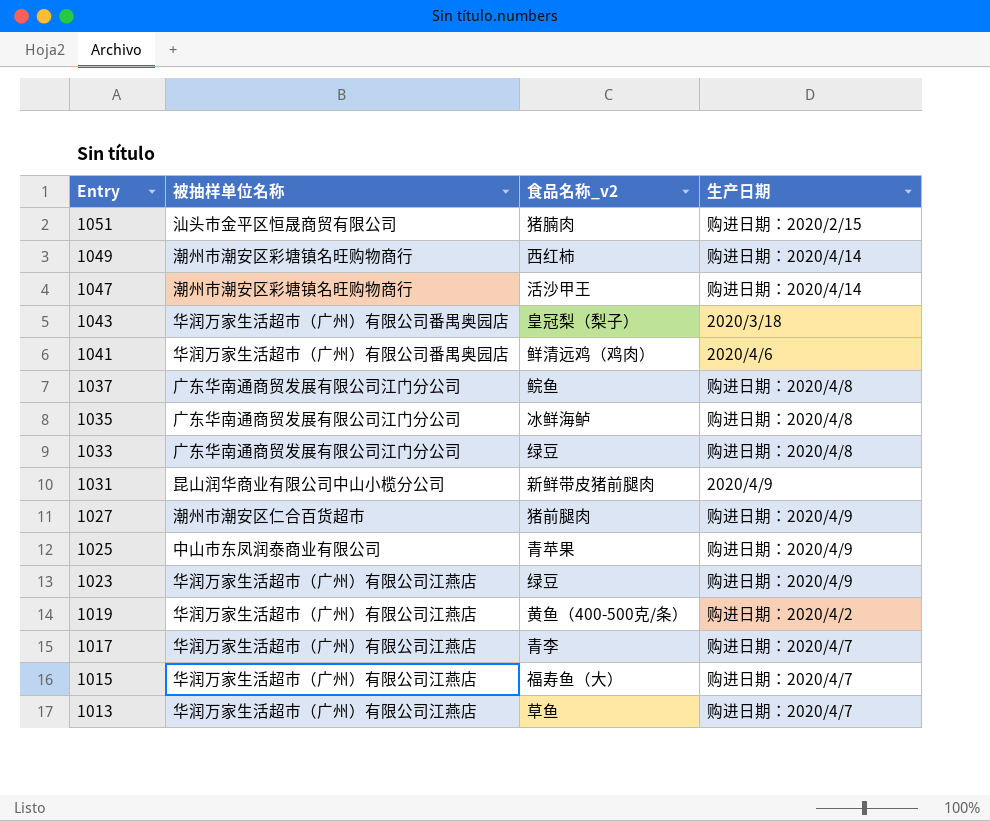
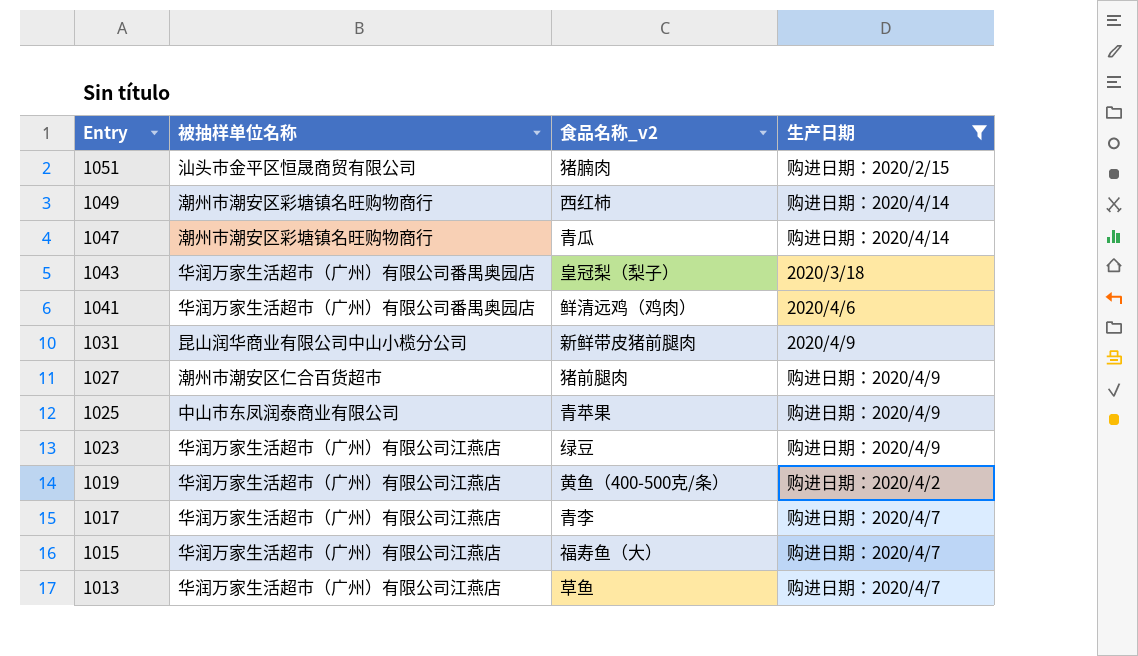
filter: none -> 生产日期 != 购进日期：2020/4/8
1047 | 食品名称_v2: 活沙甲王 -> 青瓜

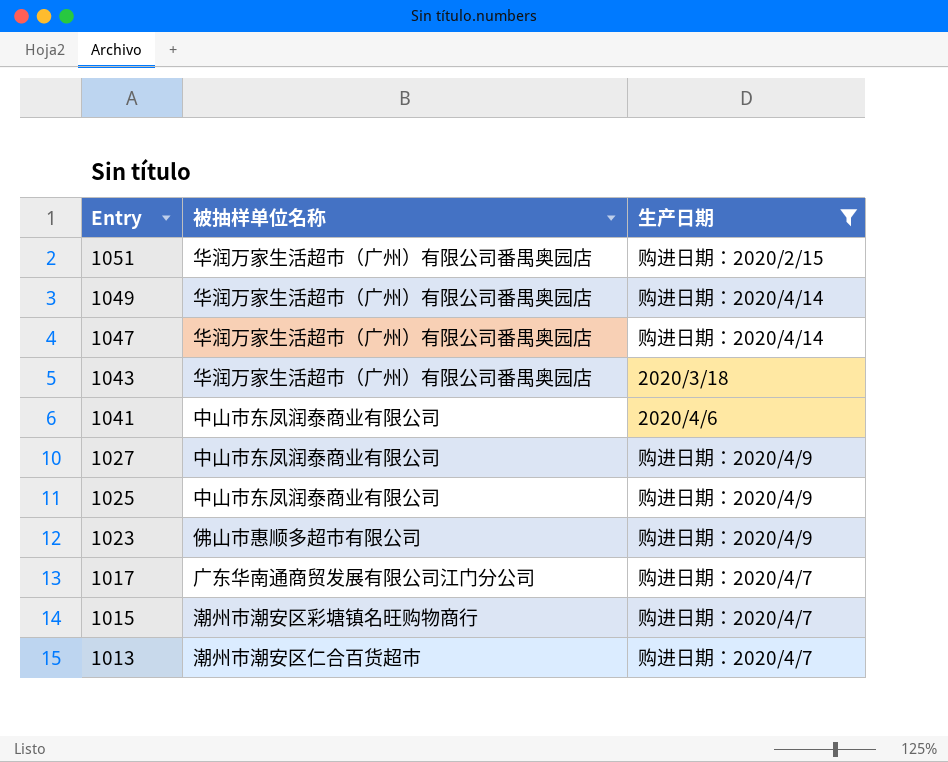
column 食品名称_v2 | position: 3 -> none
row 1031: 昆山润华商业有限公司中山小榄分公司 | 新鲜带皮猪前腿肉 | 2020/4/9 -> none
row 1019: 华润万家生活超市（广州）有限公司江燕店 | 黄鱼（400-500克/条） | 购进日期：2020/4/2 -> none
1051 | 被抽样单位名称: 汕头市金平区恒晟商贸有限公司 -> 华润万家生活超市（广州）有限公司番禺奥园店
1049 | 被抽样单位名称: 潮州市潮安区彩塘镇名旺购物商行 -> 华润万家生活超市（广州）有限公司番禺奥园店
1047 | 被抽样单位名称: 潮州市潮安区彩塘镇名旺购物商行 -> 华润万家生活超市（广州）有限公司番禺奥园店
1041 | 被抽样单位名称: 华润万家生活超市（广州）有限公司番禺奥园店 -> 中山市东凤润泰商业有限公司
1027 | 被抽样单位名称: 潮州市潮安区仁合百货超市 -> 中山市东凤润泰商业有限公司
1023 | 被抽样单位名称: 华润万家生活超市（广州）有限公司江燕店 -> 佛山市惠顺多超市有限公司
1017 | 被抽样单位名称: 华润万家生活超市（广州）有限公司江燕店 -> 广东华南通商贸发展有限公司江门分公司
1015 | 被抽样单位名称: 华润万家生活超市（广州）有限公司江燕店 -> 潮州市潮安区彩塘镇名旺购物商行
1013 | 被抽样单位名称: 华润万家生活超市（广州）有限公司江燕店 -> 潮州市潮安区仁合百货超市

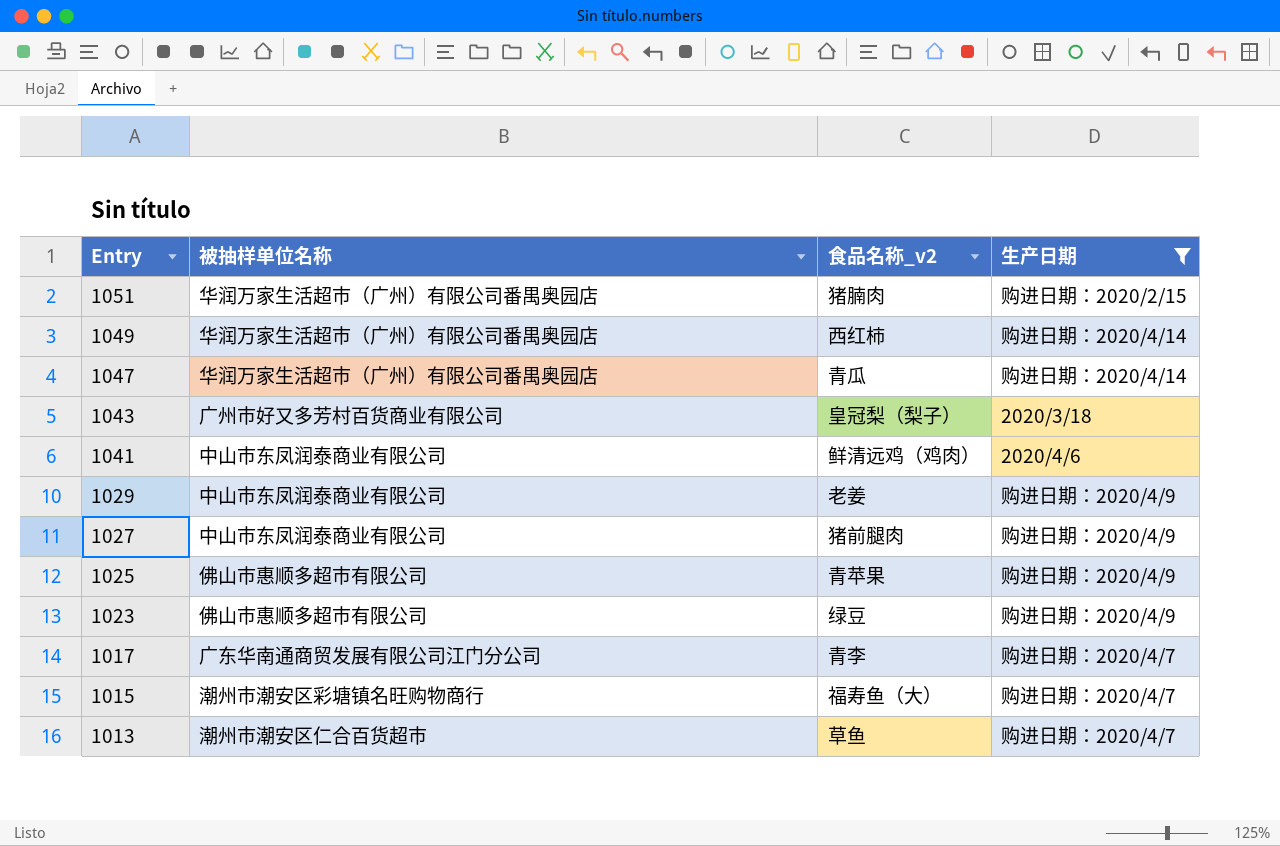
column 食品名称_v2 | position: none -> 3
1043 | 被抽样单位名称: 华润万家生活超市（广州）有限公司番禺奥园店 -> 广州市好又多芳村百货商业有限公司
row 1029: none -> 中山市东凤润泰商业有限公司 | 老姜 | 购进日期：2020/4/9
1025 | 被抽样单位名称: 中山市东凤润泰商业有限公司 -> 佛山市惠顺多超市有限公司

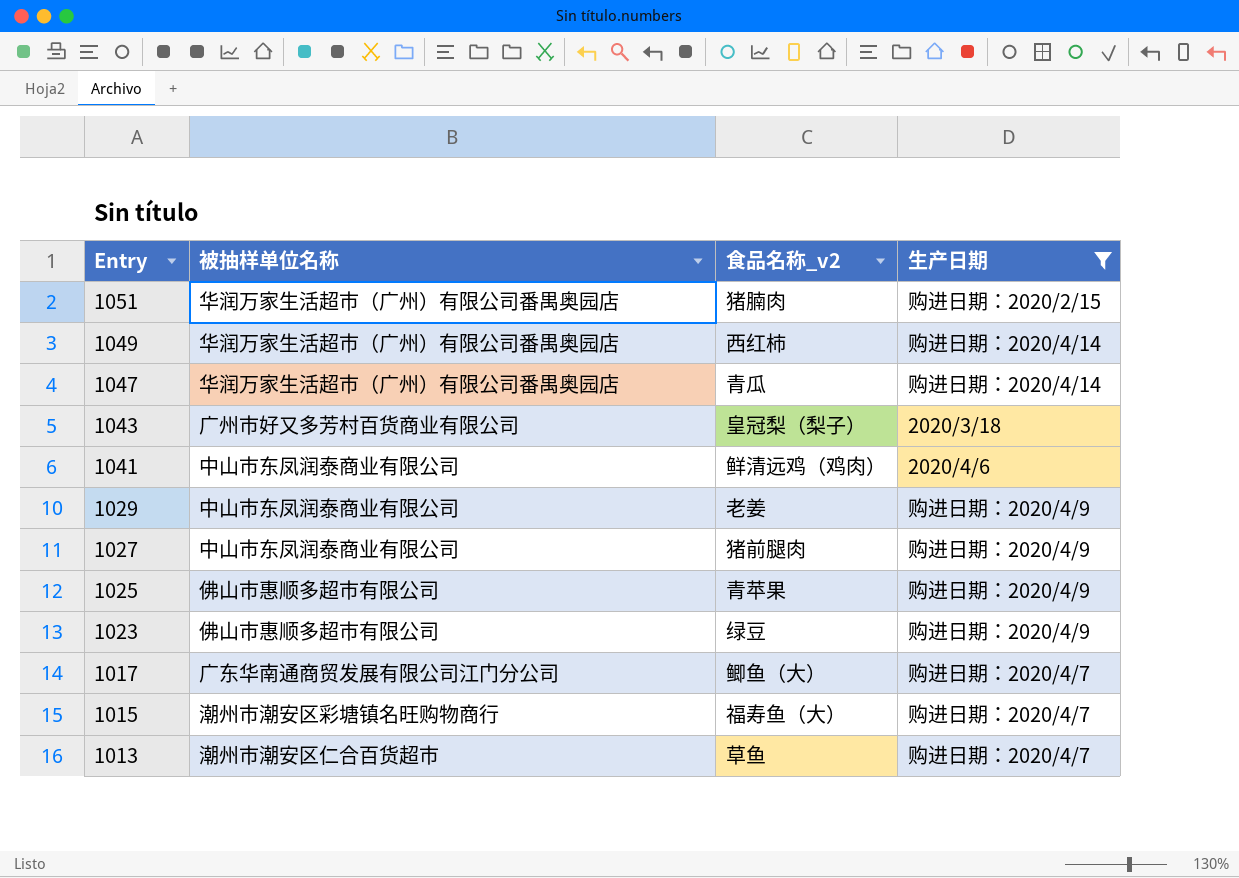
1017 | 食品名称_v2: 青李 -> 鲫鱼（大）

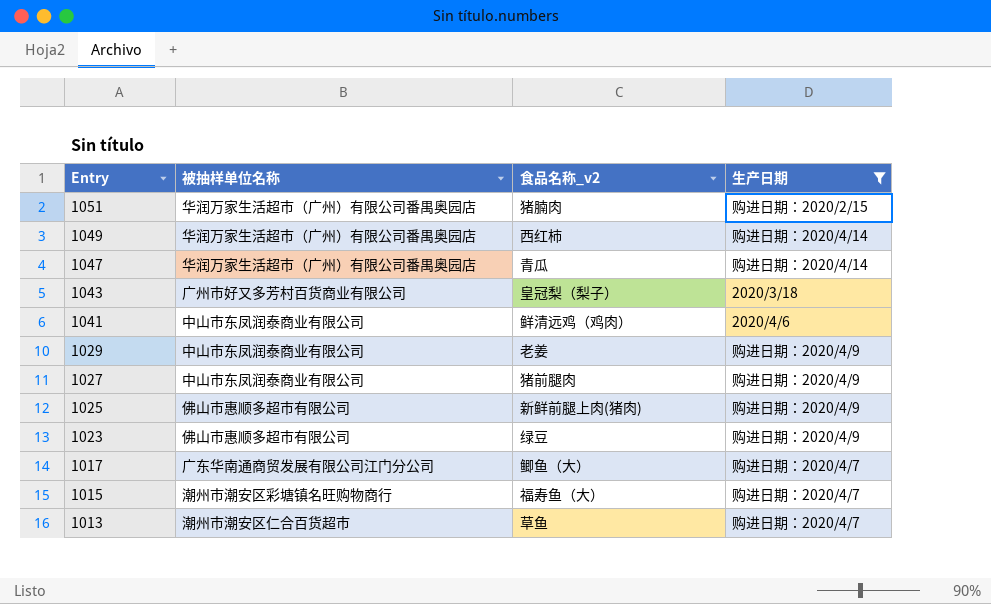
1025 | 食品名称_v2: 青苹果 -> 新鲜前腿上肉(猪肉)

